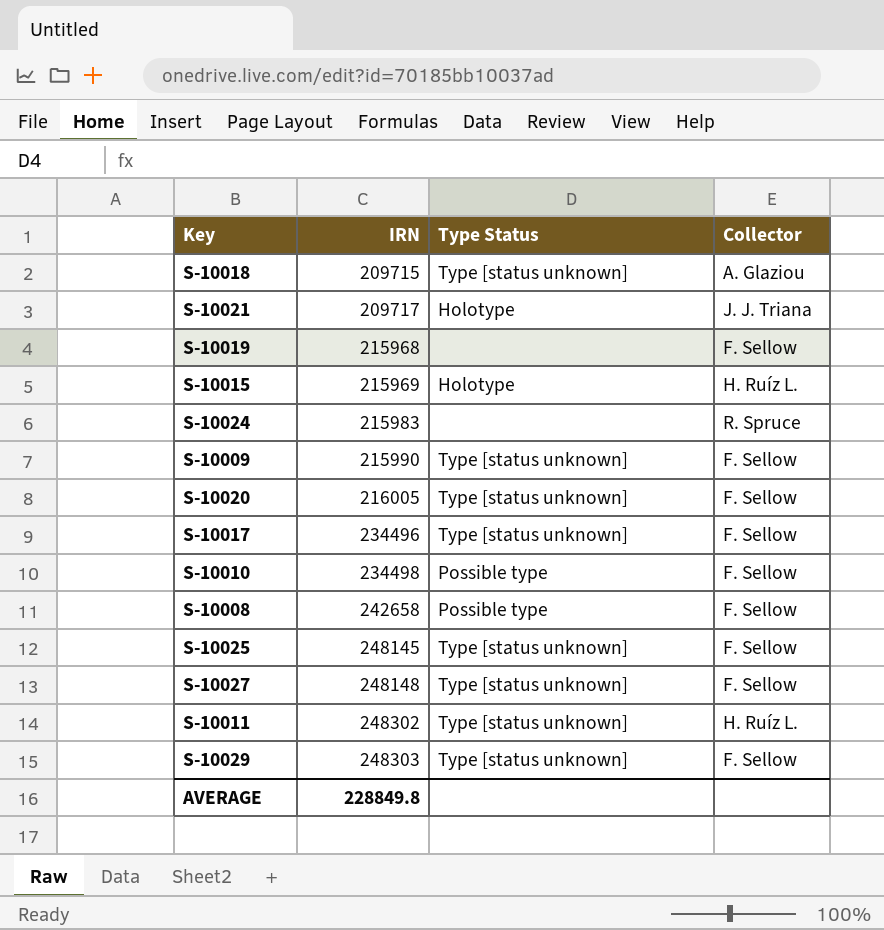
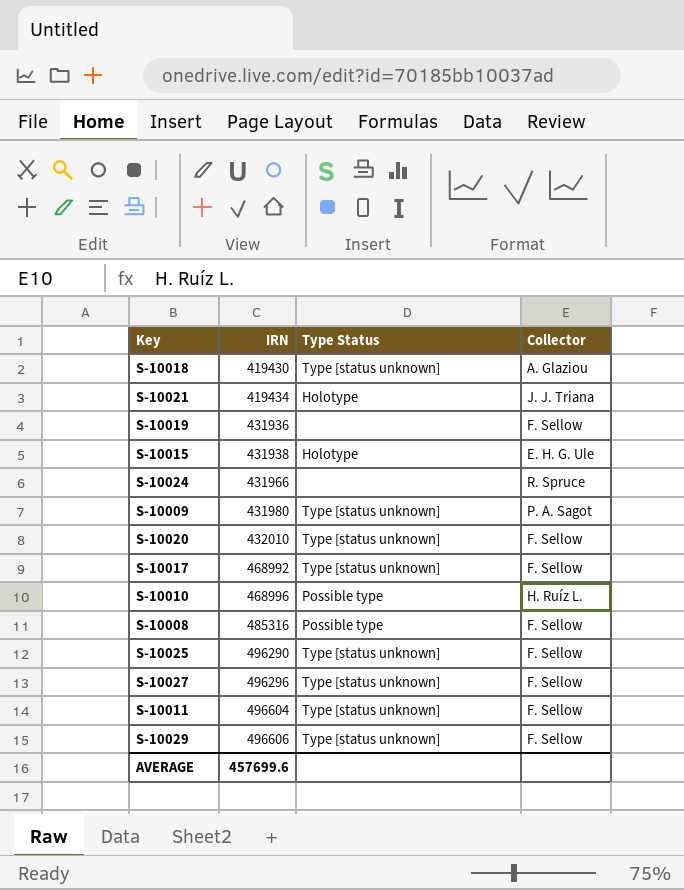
S-10018 | IRN: 209715 -> 419430
S-10021 | IRN: 209717 -> 419434
S-10019 | IRN: 215968 -> 431936
S-10015 | IRN: 215969 -> 431938
S-10015 | Collector: H. Ruíz L. -> E. H. G. Ule
S-10024 | IRN: 215983 -> 431966
S-10009 | IRN: 215990 -> 431980
S-10009 | Collector: F. Sellow -> P. A. Sagot
S-10020 | IRN: 216005 -> 432010
S-10017 | IRN: 234496 -> 468992
S-10010 | IRN: 234498 -> 468996
S-10010 | Collector: F. Sellow -> H. Ruíz L.
S-10008 | IRN: 242658 -> 485316
S-10025 | IRN: 248145 -> 496290
S-10027 | IRN: 248148 -> 496296
S-10011 | IRN: 248302 -> 496604
S-10011 | Collector: H. Ruíz L. -> F. Sellow
S-10029 | IRN: 248303 -> 496606
AVERAGE | IRN: 228849.8 -> 457699.6

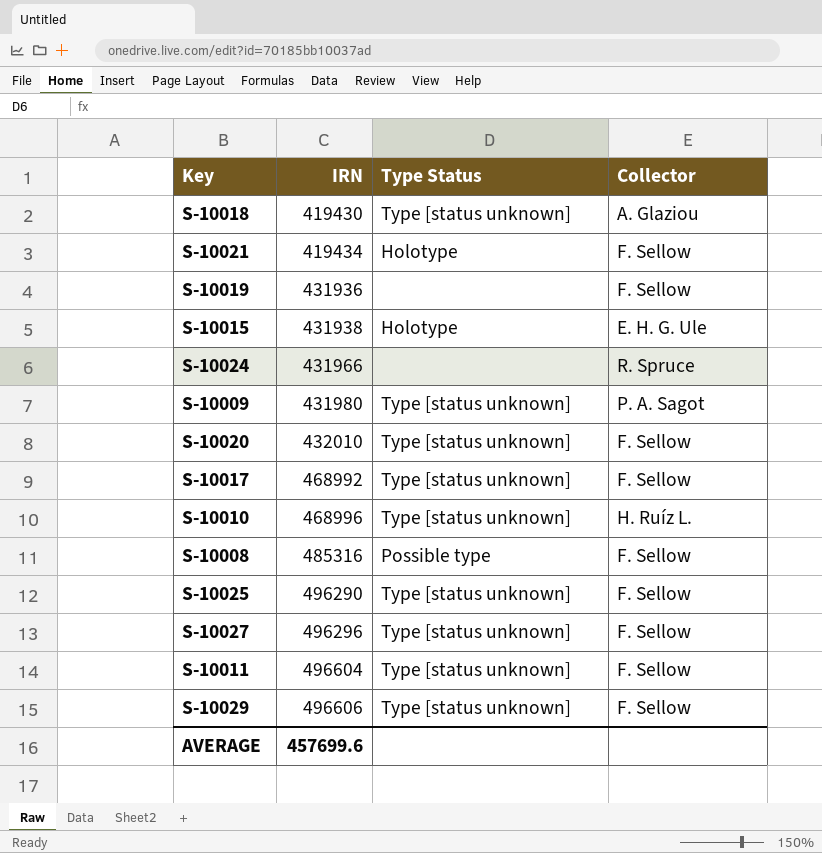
S-10021 | Collector: J. J. Triana -> F. Sellow
S-10010 | Type Status: Possible type -> Type [status unknown]

